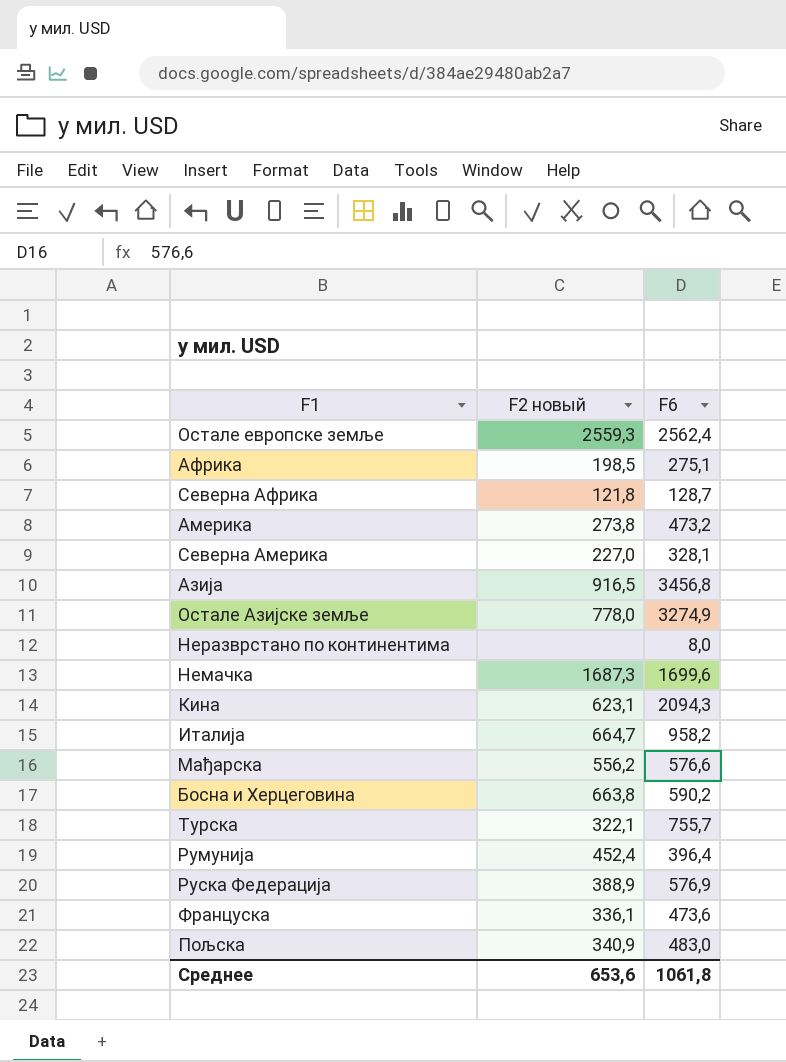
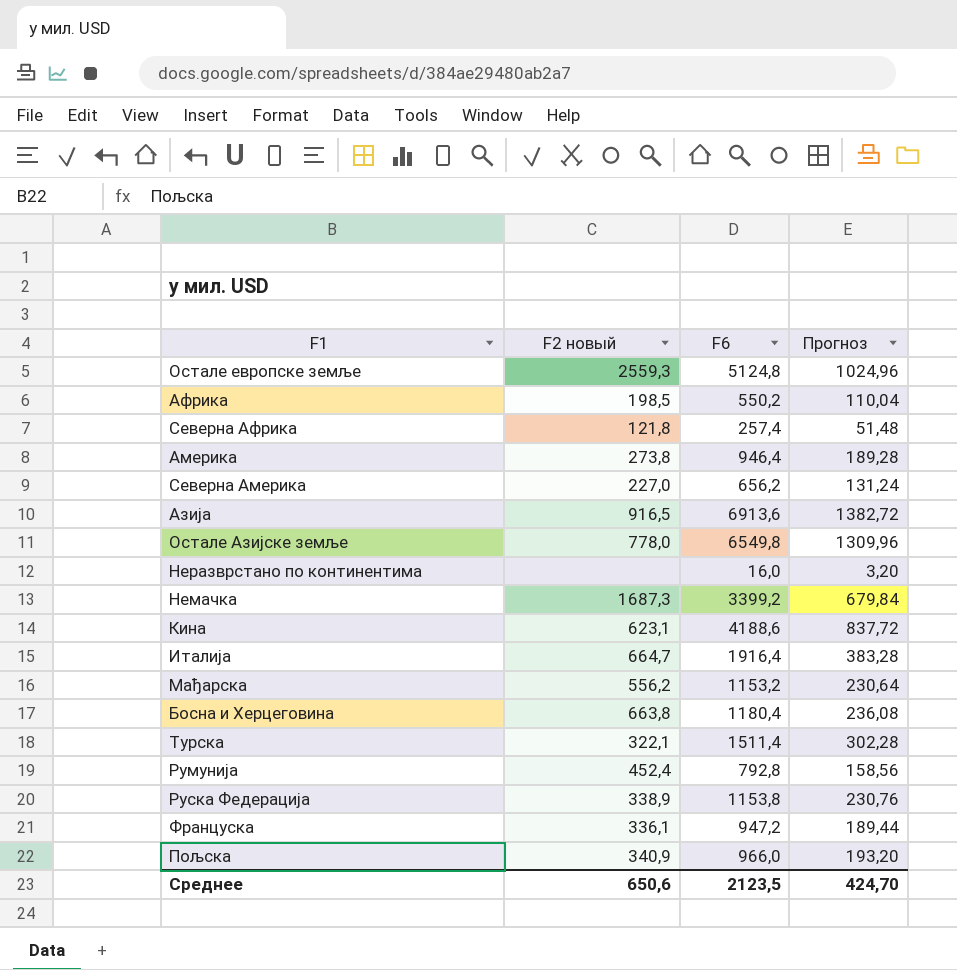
column Прогноз | formula: none -> [F6] * 0,2
Остале европске земље | F6: 2562,4 -> 5124,8
Африка | F6: 275,1 -> 550,2
Северна Африка | F6: 128,7 -> 257,4
Америка | F6: 473,2 -> 946,4
Северна Америка | F6: 328,1 -> 656,2
Азија | F6: 3456,8 -> 6913,6
Остале Азијске земље | F6: 3274,9 -> 6549,8
Неразврстано по континентима | F6: 8,0 -> 16,0
Немачка | F6: 1699,6 -> 3399,2
Кина | F6: 2094,3 -> 4188,6
Италија | F6: 958,2 -> 1916,4
Мађарска | F6: 576,6 -> 1153,2
Босна и Херцеговина | F6: 590,2 -> 1180,4
Турска | F6: 755,7 -> 1511,4
Румунија | F6: 396,4 -> 792,8
Руска Федерација | F2 новый: 388,9 -> 338,9
Руска Федерација | F6: 576,9 -> 1153,8
Француска | F6: 473,6 -> 947,2
Пољска | F6: 483,0 -> 966,0
Среднее | F2 новый: 653,6 -> 650,6
Среднее | F6: 1061,8 -> 2123,5

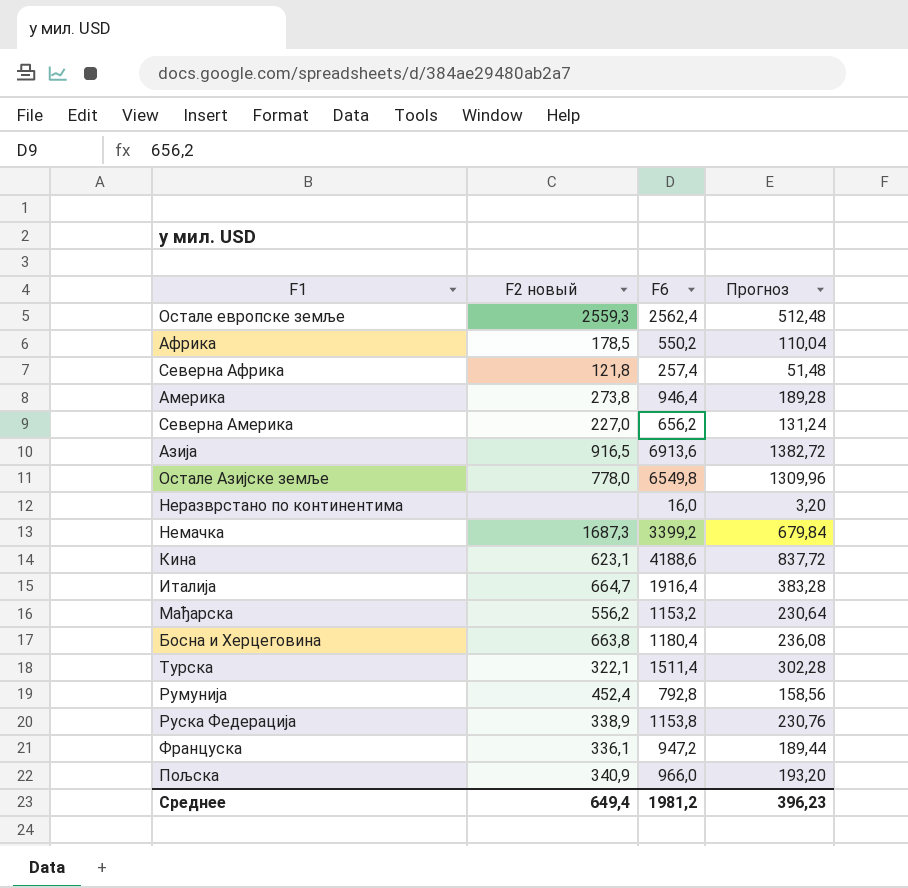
Остале европске земље | F6: 5124,8 -> 2562,4
Остале европске земље | Прогноз: 1024,96 -> 512,48
Африка | F2 новый: 198,5 -> 178,5
Среднее | F2 новый: 650,6 -> 649,4
Среднее | F6: 2123,5 -> 1981,2
Среднее | Прогноз: 424,70 -> 396,23

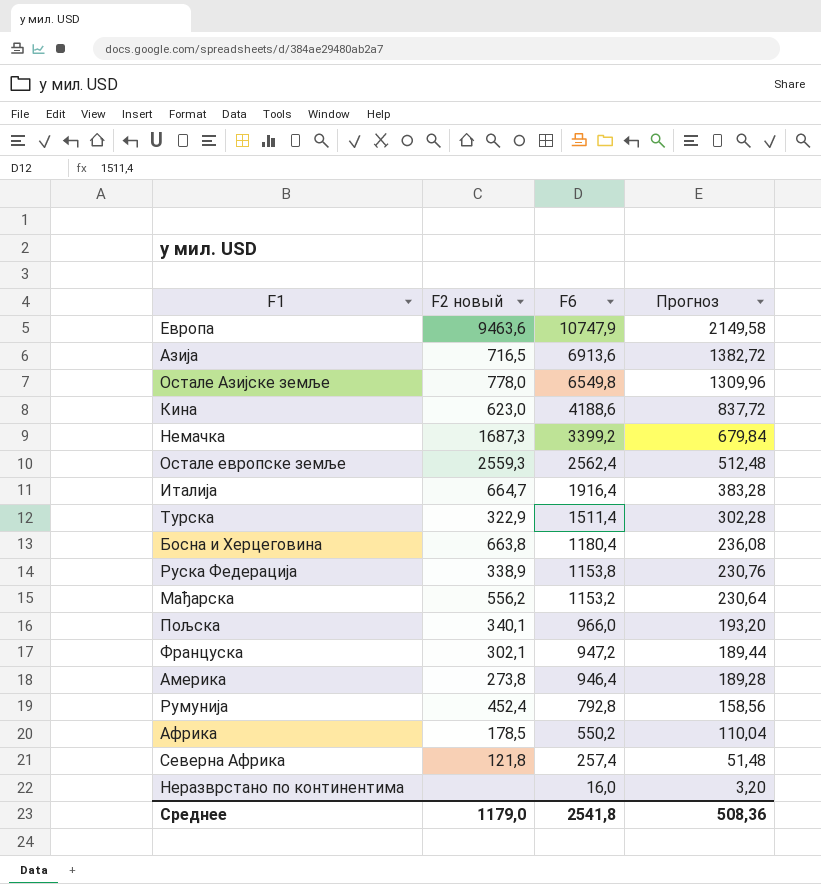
row order: none -> F6 descending
row Северна Америка: 227,0 | 656,2 | 131,24 -> none
row Европа: none -> 9463,6 | 10747,9 | 2149,58
Азија | F2 новый: 916,5 -> 716,5
Кина | F2 новый: 623,1 -> 623,0
Турска | F2 новый: 322,1 -> 322,9
Пољска | F2 новый: 340,9 -> 340,1
Француска | F2 новый: 336,1 -> 302,1
Среднее | F2 новый: 649,4 -> 1179,0
Среднее | F6: 1981,2 -> 2541,8
Среднее | Прогноз: 396,23 -> 508,36

